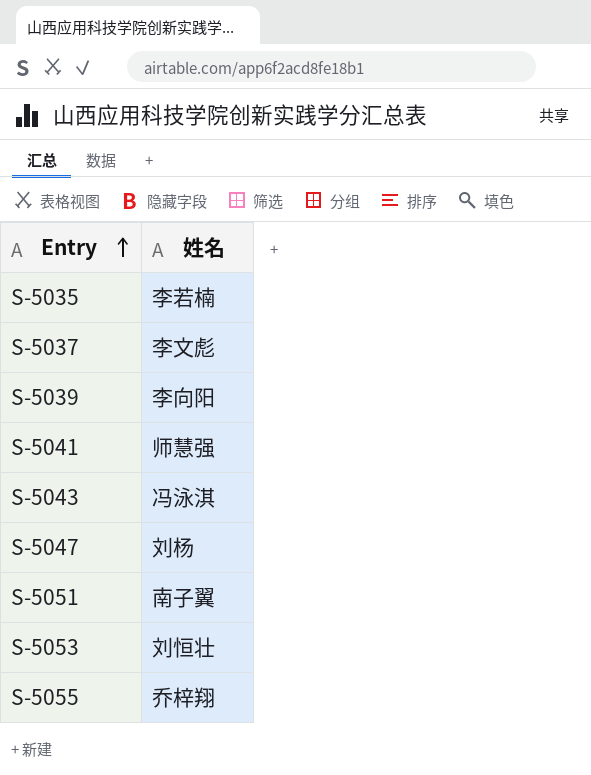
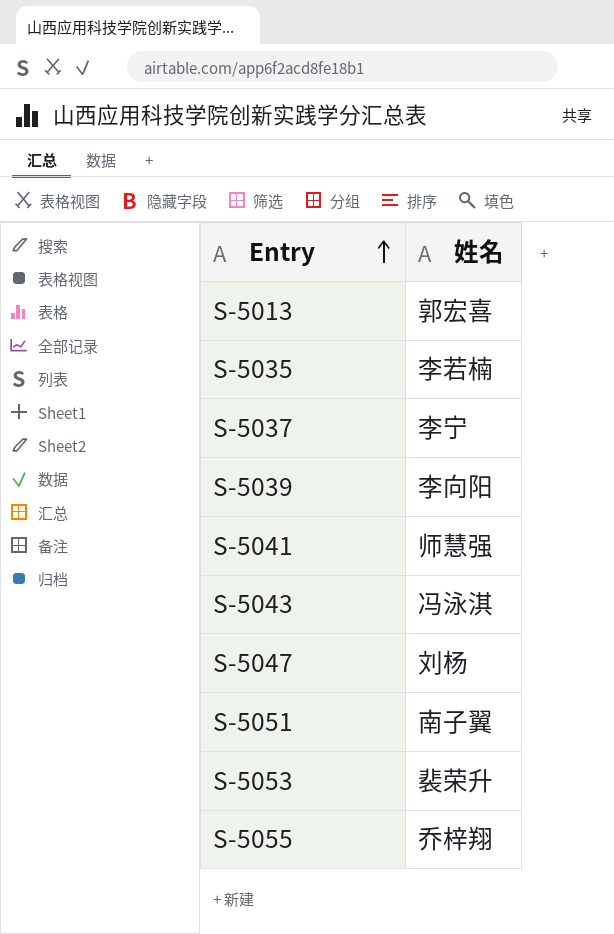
row S-5013: none -> 郭宏喜
S-5037 | 姓名: 李文彪 -> 李宁
S-5053 | 姓名: 刘恒壮 -> 裴荣升

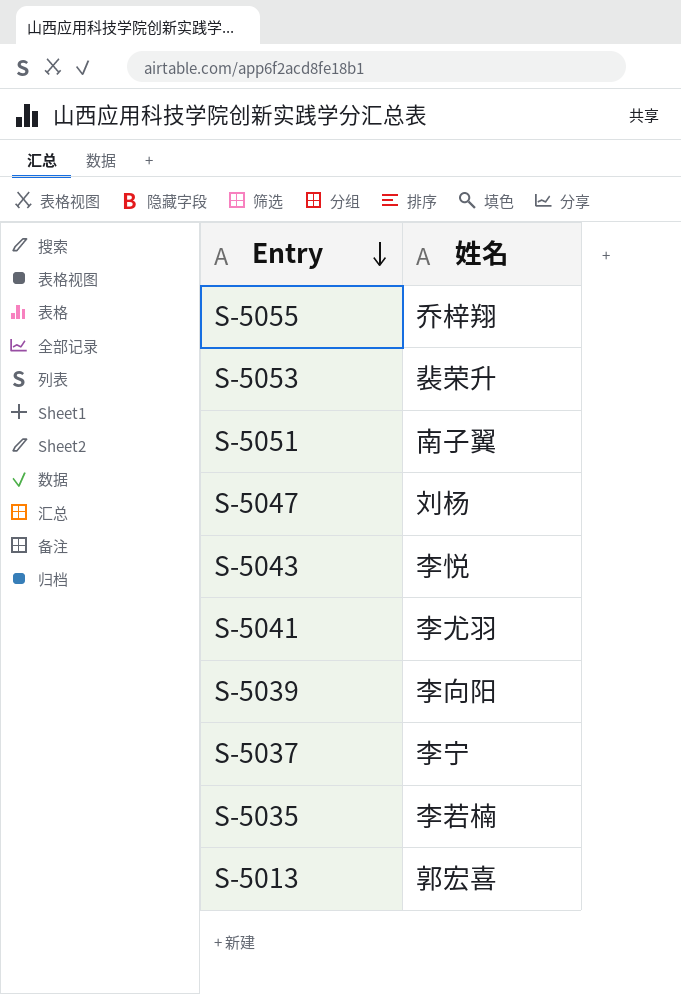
row order: Entry ascending -> Entry descending
S-5043 | 姓名: 冯泳淇 -> 李悦
S-5041 | 姓名: 师慧强 -> 李尤羽

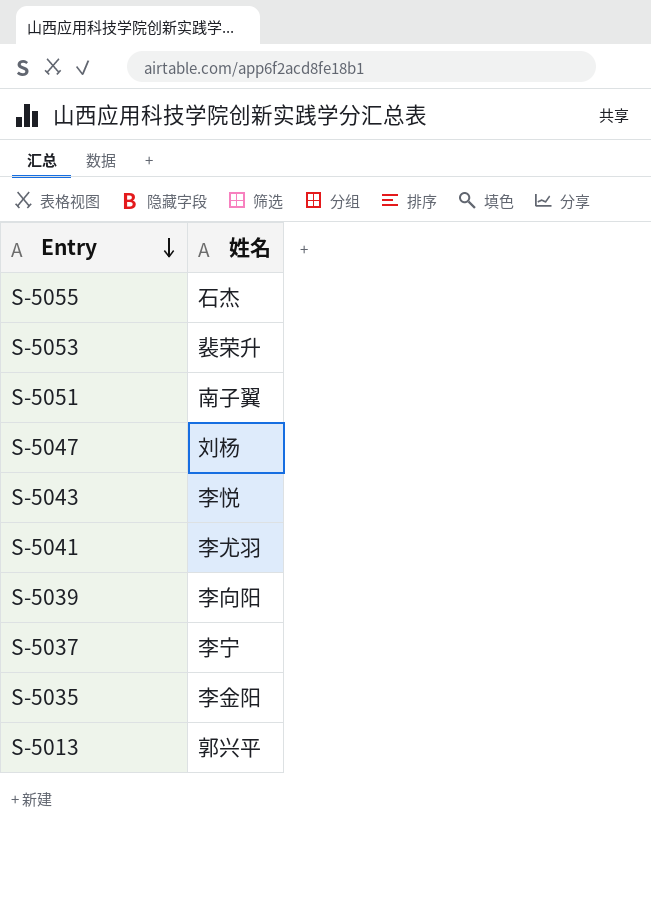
S-5055 | 姓名: 乔梓翔 -> 石杰
S-5035 | 姓名: 李若楠 -> 李金阳
S-5013 | 姓名: 郭宏喜 -> 郭兴平

